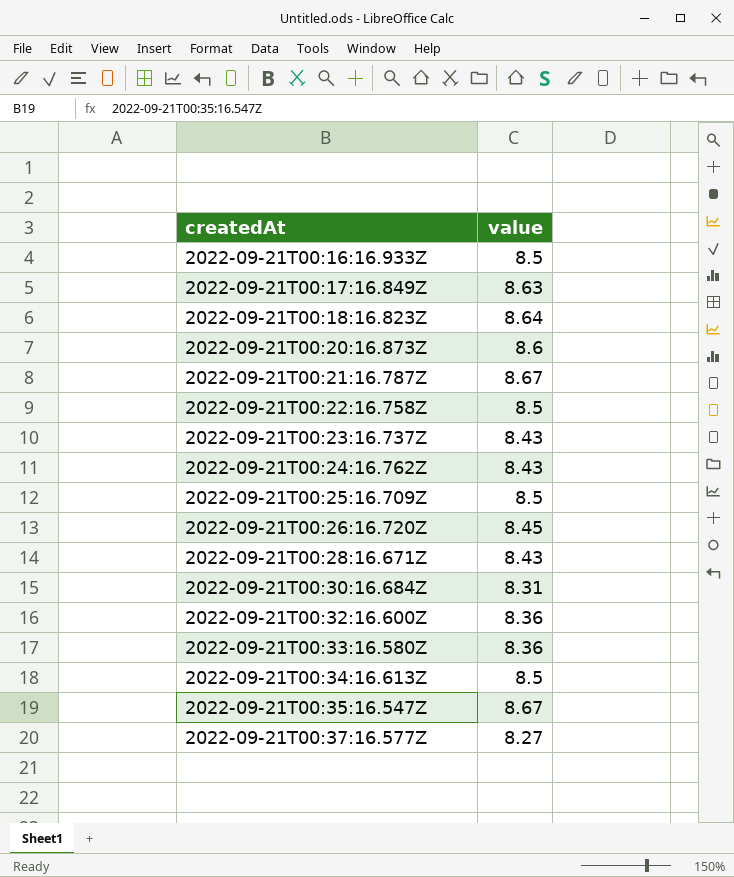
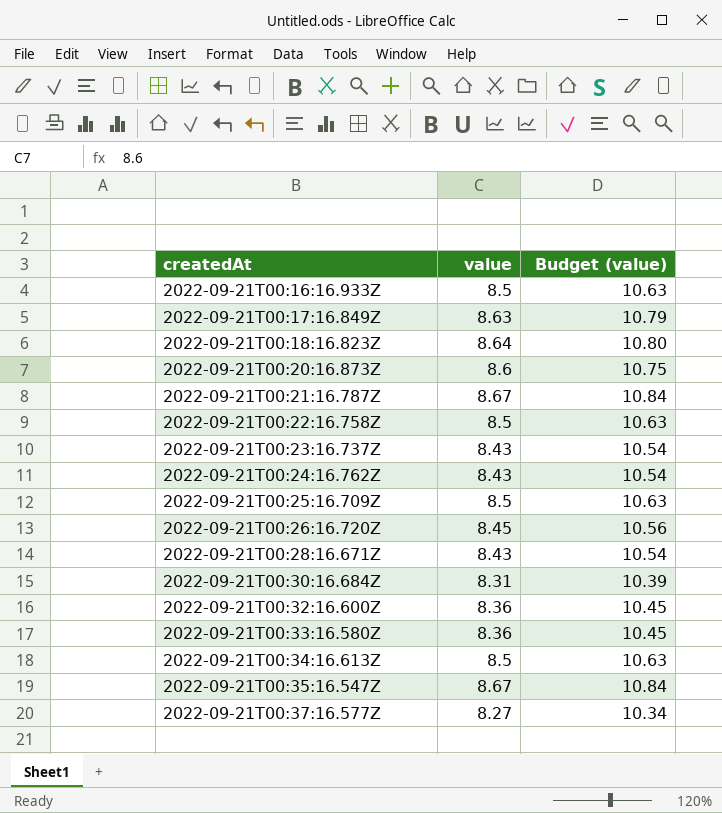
column Budget (value) | formula: none -> [value] * 1.25

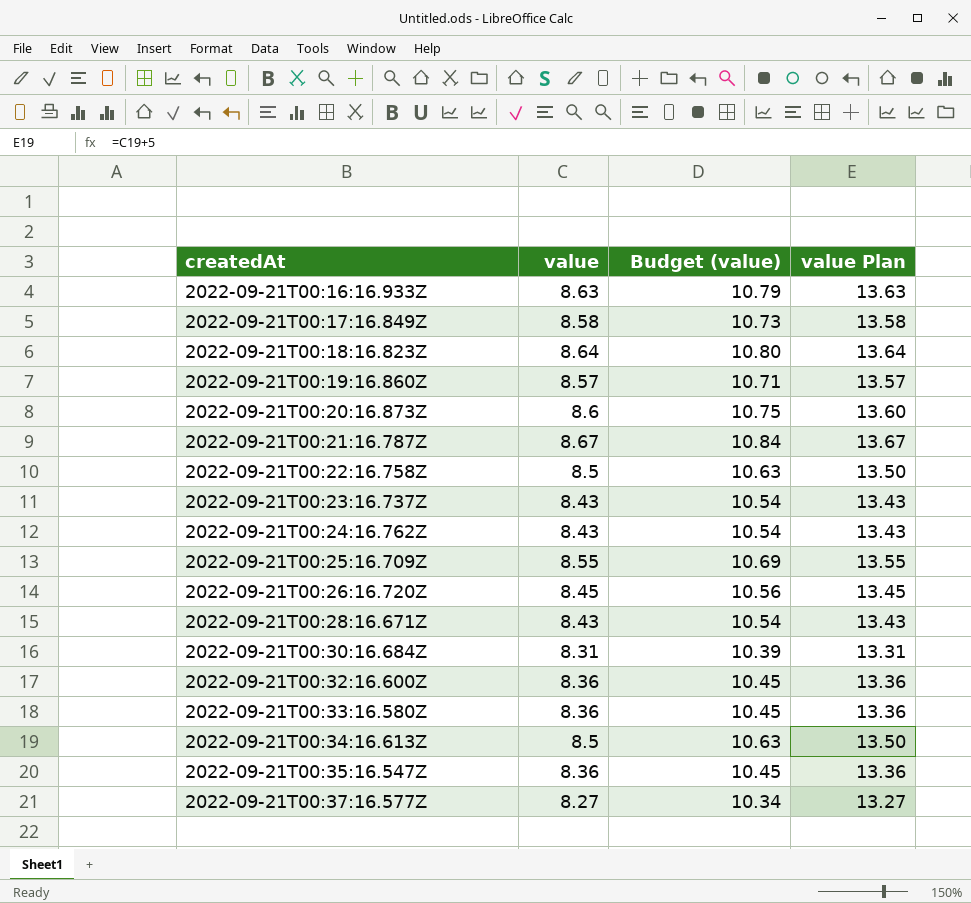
column value Plan | formula: none -> [value] + 5
2022-09-21T00:16:16.933Z | value: 8.5 -> 8.63
2022-09-21T00:16:16.933Z | Budget (value): 10.63 -> 10.79
2022-09-21T00:17:16.849Z | value: 8.63 -> 8.58
2022-09-21T00:17:16.849Z | Budget (value): 10.79 -> 10.73
row 2022-09-21T00:19:16.860Z: none -> 8.57 | 10.71 | 13.57
2022-09-21T00:25:16.709Z | value: 8.5 -> 8.55
2022-09-21T00:25:16.709Z | Budget (value): 10.63 -> 10.69
2022-09-21T00:35:16.547Z | value: 8.67 -> 8.36
2022-09-21T00:35:16.547Z | Budget (value): 10.84 -> 10.45

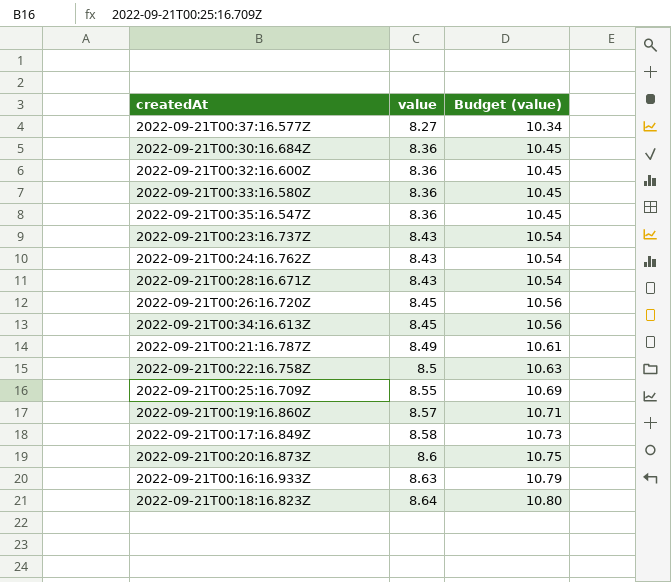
row order: createdAt ascending -> value ascending
column value Plan | formula: [value] + 5 -> none
2022-09-21T00:30:16.684Z | value: 8.31 -> 8.36
2022-09-21T00:30:16.684Z | Budget (value): 10.39 -> 10.45
2022-09-21T00:34:16.613Z | value: 8.5 -> 8.45
2022-09-21T00:34:16.613Z | Budget (value): 10.63 -> 10.56
2022-09-21T00:21:16.787Z | value: 8.67 -> 8.49
2022-09-21T00:21:16.787Z | Budget (value): 10.84 -> 10.61

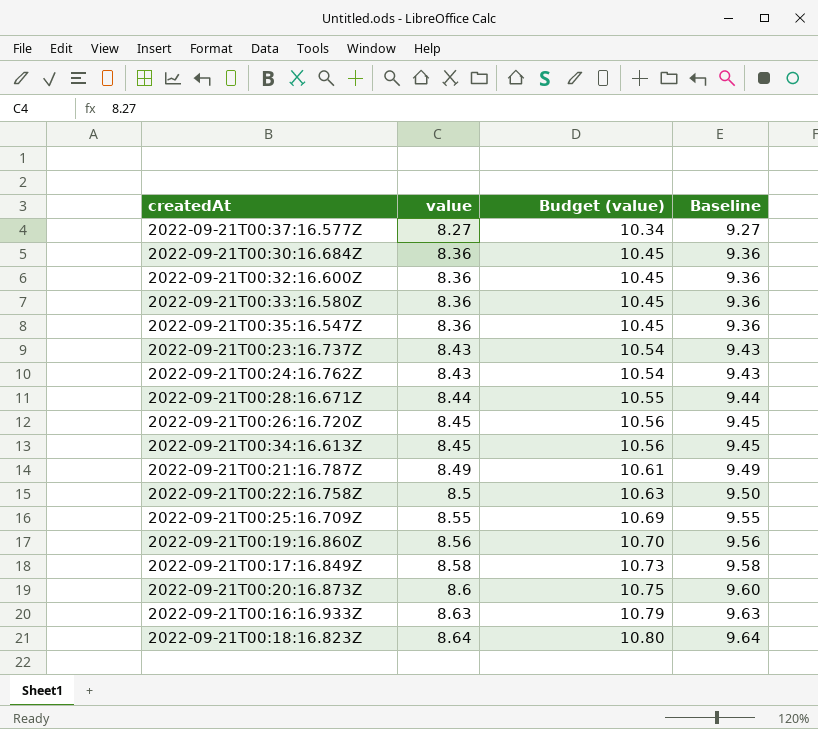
column Baseline | formula: none -> [value] + 1
2022-09-21T00:28:16.671Z | value: 8.43 -> 8.44
2022-09-21T00:28:16.671Z | Budget (value): 10.54 -> 10.55
2022-09-21T00:19:16.860Z | value: 8.57 -> 8.56
2022-09-21T00:19:16.860Z | Budget (value): 10.71 -> 10.70

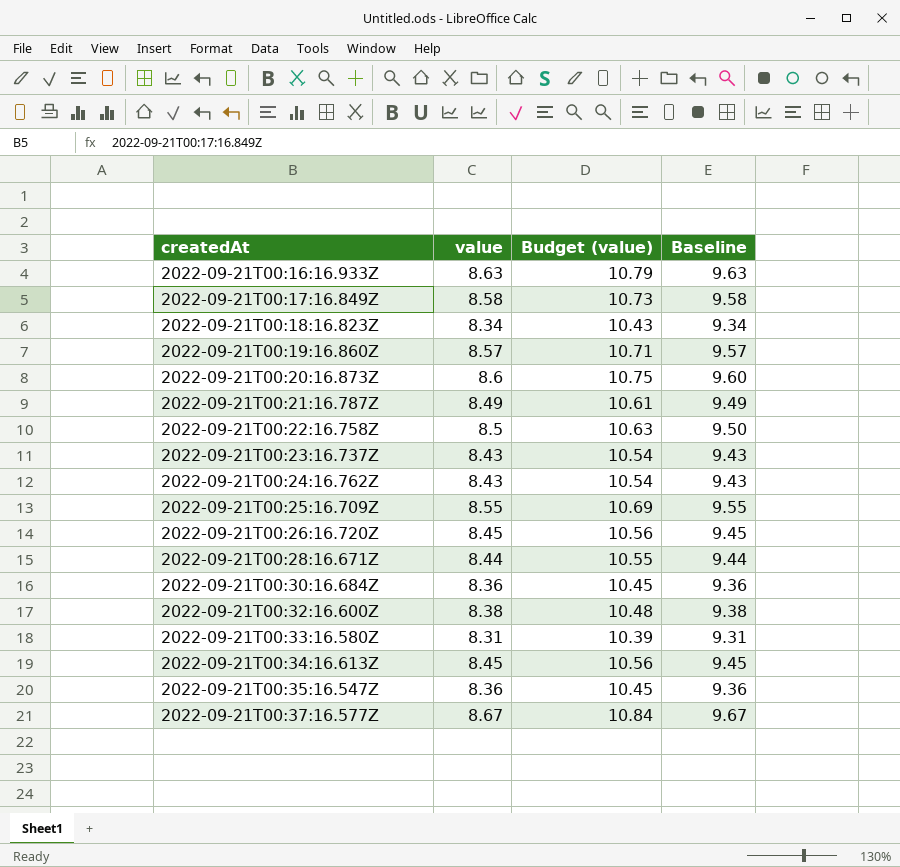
row order: value ascending -> createdAt ascending
2022-09-21T00:18:16.823Z | value: 8.64 -> 8.34
2022-09-21T00:18:16.823Z | Budget (value): 10.80 -> 10.43
2022-09-21T00:18:16.823Z | Baseline: 9.64 -> 9.34
2022-09-21T00:19:16.860Z | value: 8.56 -> 8.57
2022-09-21T00:19:16.860Z | Budget (value): 10.70 -> 10.71
2022-09-21T00:19:16.860Z | Baseline: 9.56 -> 9.57
2022-09-21T00:32:16.600Z | value: 8.36 -> 8.38
2022-09-21T00:32:16.600Z | Budget (value): 10.45 -> 10.48
2022-09-21T00:32:16.600Z | Baseline: 9.36 -> 9.38
2022-09-21T00:33:16.580Z | value: 8.36 -> 8.31
2022-09-21T00:33:16.580Z | Budget (value): 10.45 -> 10.39
2022-09-21T00:33:16.580Z | Baseline: 9.36 -> 9.31
2022-09-21T00:37:16.577Z | value: 8.27 -> 8.67
2022-09-21T00:37:16.577Z | Budget (value): 10.34 -> 10.84
2022-09-21T00:37:16.577Z | Baseline: 9.27 -> 9.67

